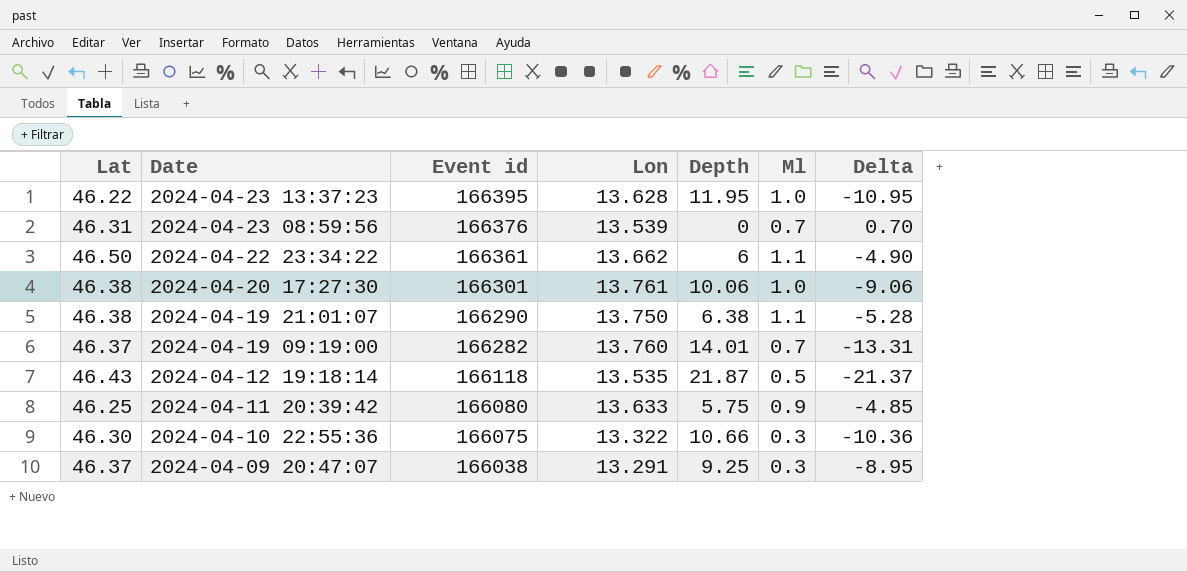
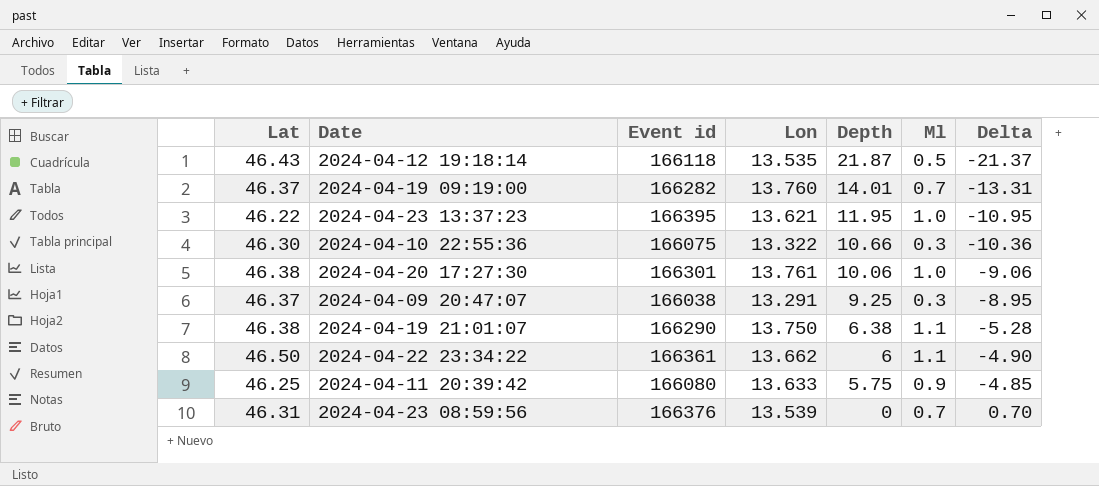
row order: Date descending -> Depth descending
2024-04-23 13:37:23 | Lon: 13.628 -> 13.621

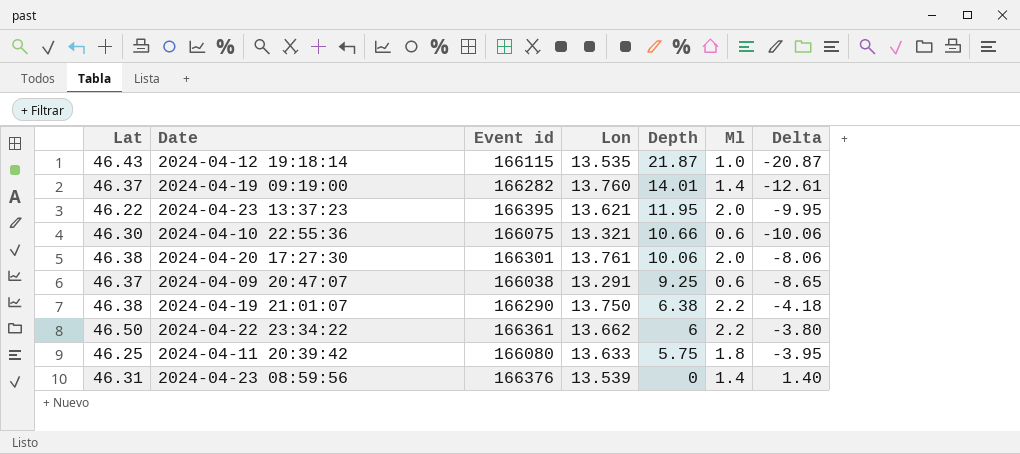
2024-04-12 19:18:14 | Event id: 166118 -> 166115
2024-04-12 19:18:14 | Ml: 0.5 -> 1.0
2024-04-12 19:18:14 | Delta: -21.37 -> -20.87
2024-04-19 09:19:00 | Ml: 0.7 -> 1.4
2024-04-19 09:19:00 | Delta: -13.31 -> -12.61
2024-04-23 13:37:23 | Ml: 1.0 -> 2.0
2024-04-23 13:37:23 | Delta: -10.95 -> -9.95
2024-04-10 22:55:36 | Lon: 13.322 -> 13.321
2024-04-10 22:55:36 | Ml: 0.3 -> 0.6
2024-04-10 22:55:36 | Delta: -10.36 -> -10.06
2024-04-20 17:27:30 | Ml: 1.0 -> 2.0
2024-04-20 17:27:30 | Delta: -9.06 -> -8.06
2024-04-09 20:47:07 | Ml: 0.3 -> 0.6
2024-04-09 20:47:07 | Delta: -8.95 -> -8.65
2024-04-19 21:01:07 | Ml: 1.1 -> 2.2
2024-04-19 21:01:07 | Delta: -5.28 -> -4.18
2024-04-22 23:34:22 | Ml: 1.1 -> 2.2
2024-04-22 23:34:22 | Delta: -4.90 -> -3.80
2024-04-11 20:39:42 | Ml: 0.9 -> 1.8
2024-04-11 20:39:42 | Delta: -4.85 -> -3.95
2024-04-23 08:59:56 | Ml: 0.7 -> 1.4
2024-04-23 08:59:56 | Delta: 0.70 -> 1.40

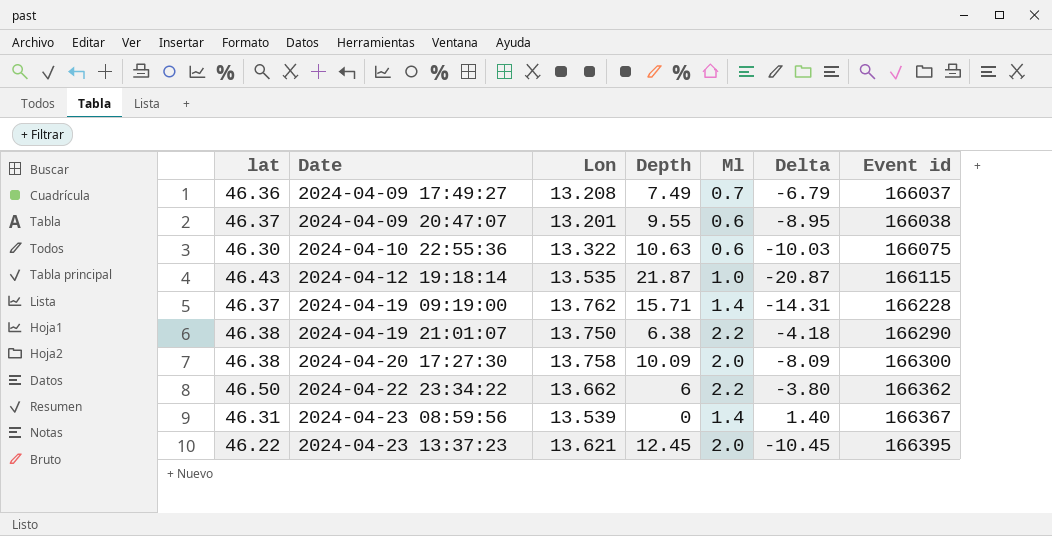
row order: Depth descending -> Date ascending
column name: Lat -> lat
column Event id | position: 3 -> 7
row 2024-04-11 20:39:42: 46.25 | 166080 | 13.633 | 5.75 | 1.8 | -3.95 -> none
row 2024-04-09 17:49:27: none -> 46.36 | 13.208 | 7.49 | 0.7 | -6.79 | 166037
2024-04-09 20:47:07 | Lon: 13.291 -> 13.201
2024-04-09 20:47:07 | Depth: 9.25 -> 9.55
2024-04-09 20:47:07 | Delta: -8.65 -> -8.95
2024-04-10 22:55:36 | Lon: 13.321 -> 13.322
2024-04-10 22:55:36 | Depth: 10.66 -> 10.63
2024-04-10 22:55:36 | Delta: -10.06 -> -10.03
2024-04-19 09:19:00 | Lon: 13.760 -> 13.762
2024-04-19 09:19:00 | Depth: 14.01 -> 15.71
2024-04-19 09:19:00 | Delta: -12.61 -> -14.31
2024-04-19 09:19:00 | Event id: 166282 -> 166228
2024-04-20 17:27:30 | Lon: 13.761 -> 13.758
2024-04-20 17:27:30 | Depth: 10.06 -> 10.09
2024-04-20 17:27:30 | Delta: -8.06 -> -8.09
2024-04-20 17:27:30 | Event id: 166301 -> 166300
2024-04-22 23:34:22 | Event id: 166361 -> 166362
2024-04-23 08:59:56 | Event id: 166376 -> 166367
2024-04-23 13:37:23 | Depth: 11.95 -> 12.45
2024-04-23 13:37:23 | Delta: -9.95 -> -10.45

